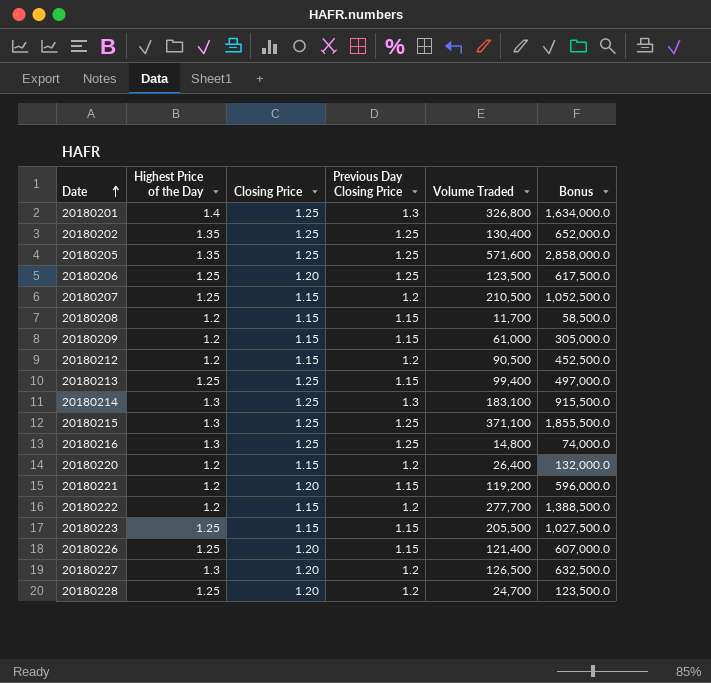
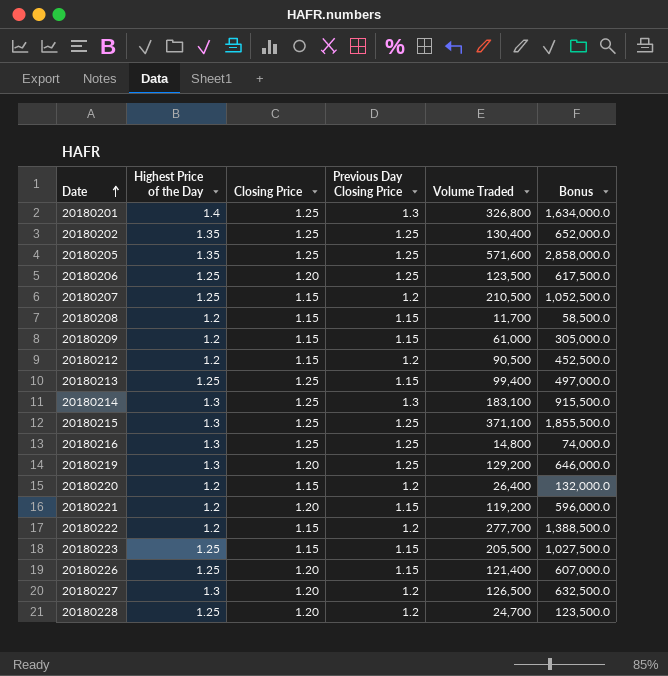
row 20180219: none -> 1.3 | 1.20 | 1.25 | 129,200 | 646,000.0

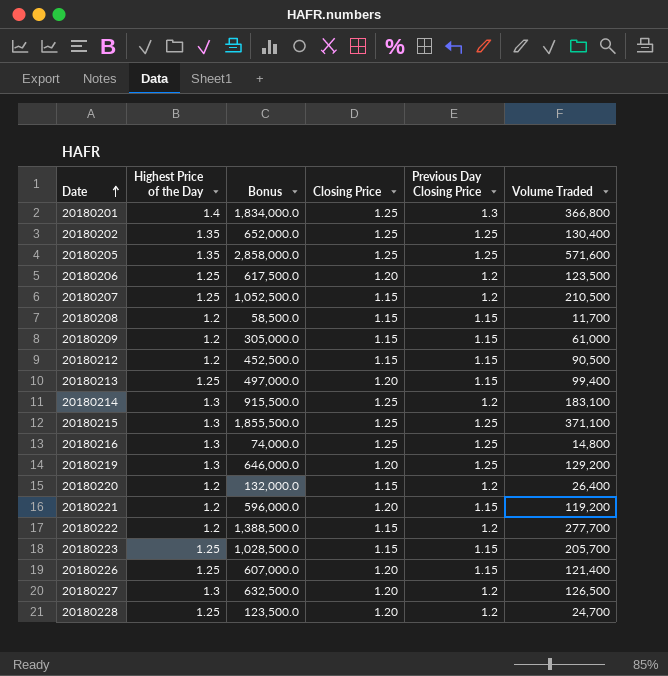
column Bonus | position: 6 -> 3
20180201 | Bonus: 1,634,000.0 -> 1,834,000.0
20180201 | Volume Traded: 326,800 -> 366,800
20180206 | Previous Day Closing Price: 1.25 -> 1.2
20180212 | Previous Day Closing Price: 1.2 -> 1.15
20180213 | Closing Price: 1.25 -> 1.20
20180214 | Previous Day Closing Price: 1.3 -> 1.2
20180223 | Bonus: 1,027,500.0 -> 1,028,500.0
20180223 | Volume Traded: 205,500 -> 205,700

